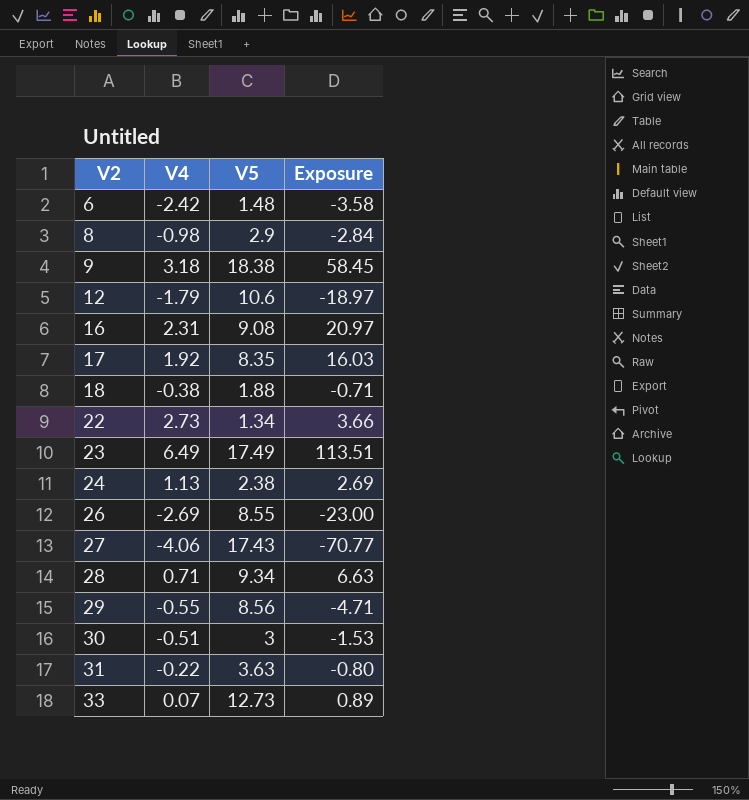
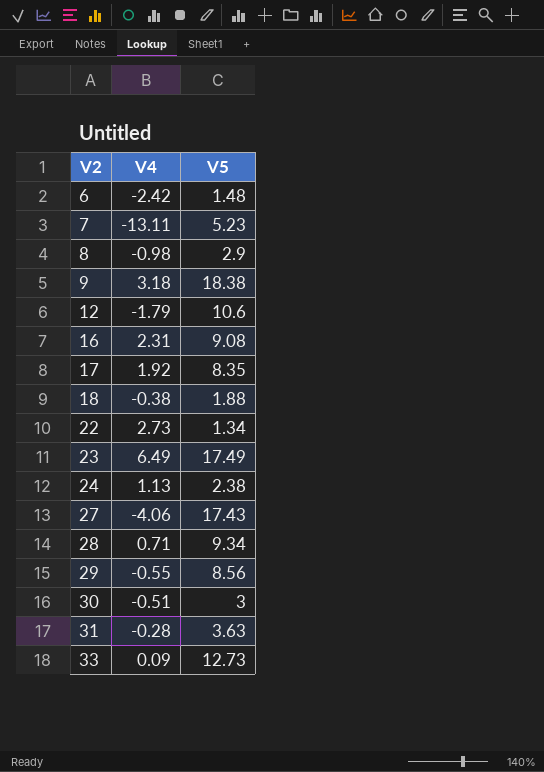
column Exposure | formula: [V4] * [V5] -> none
row 26: -2.69 | 8.55 | -23.00 -> none
row 7: none -> -13.11 | 5.23
31 | V4: -0.22 -> -0.28
33 | V4: 0.07 -> 0.09

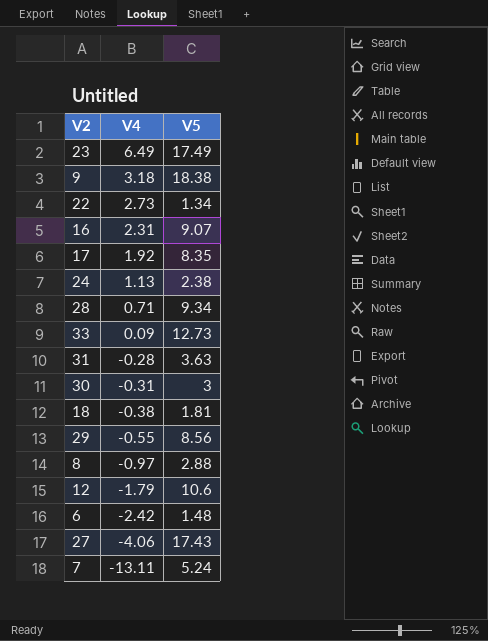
row order: V2 ascending -> V4 descending
16 | V5: 9.08 -> 9.07
30 | V4: -0.51 -> -0.31
18 | V5: 1.88 -> 1.81
8 | V4: -0.98 -> -0.97
8 | V5: 2.9 -> 2.88
7 | V5: 5.23 -> 5.24

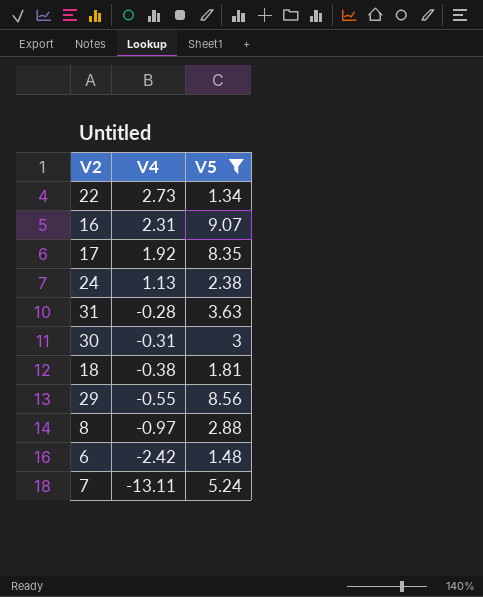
filter: none -> V5 <= 9.07

